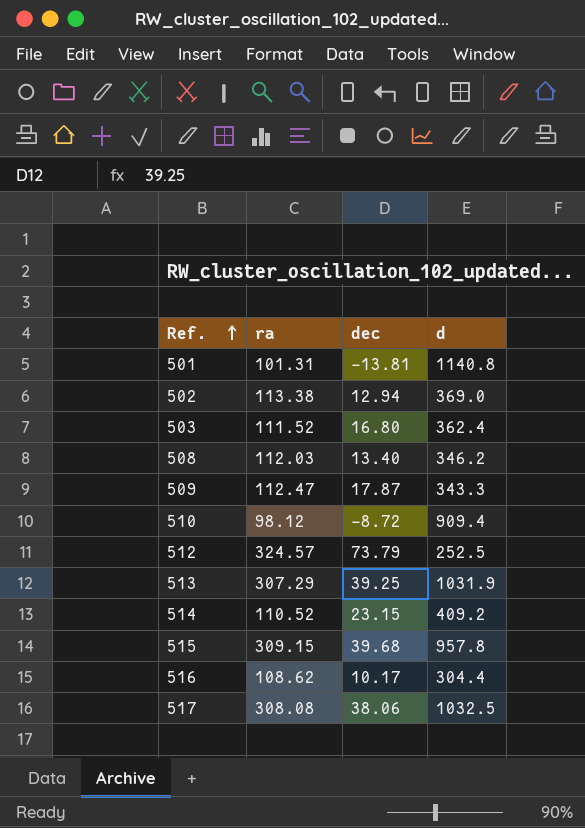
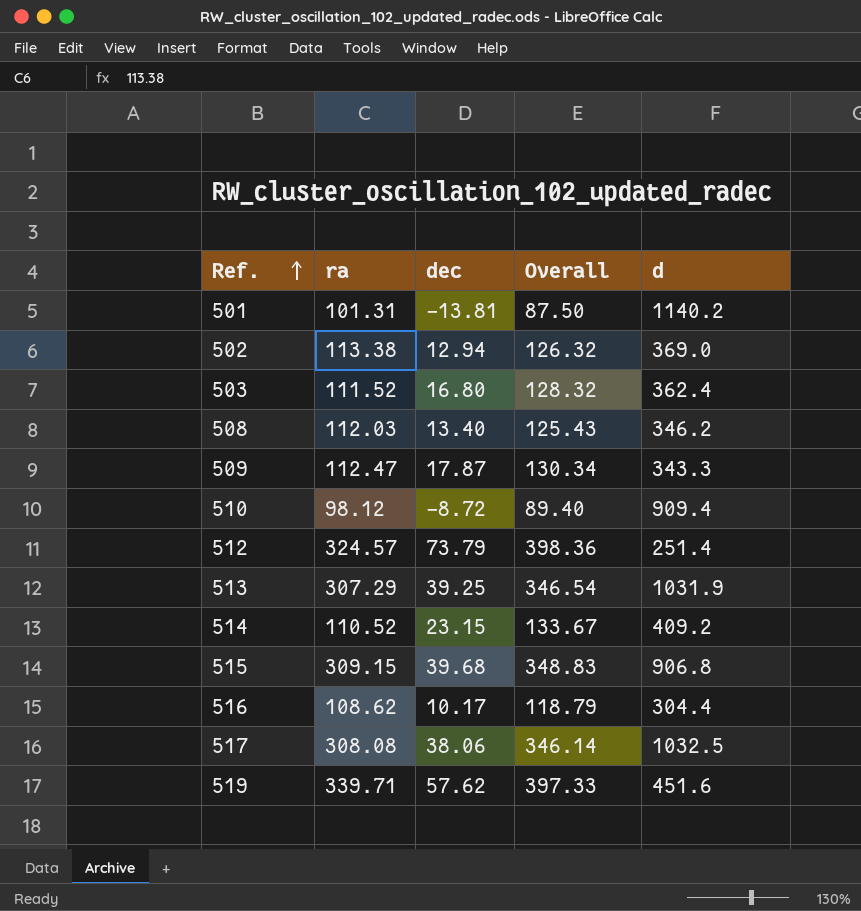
column Overall | formula: none -> [ra] + [dec]
501 | d: 1140.8 -> 1140.2
512 | d: 252.5 -> 251.4
515 | d: 957.8 -> 906.8
row 519: none -> 339.71 | 57.62 | 397.33 | 451.6

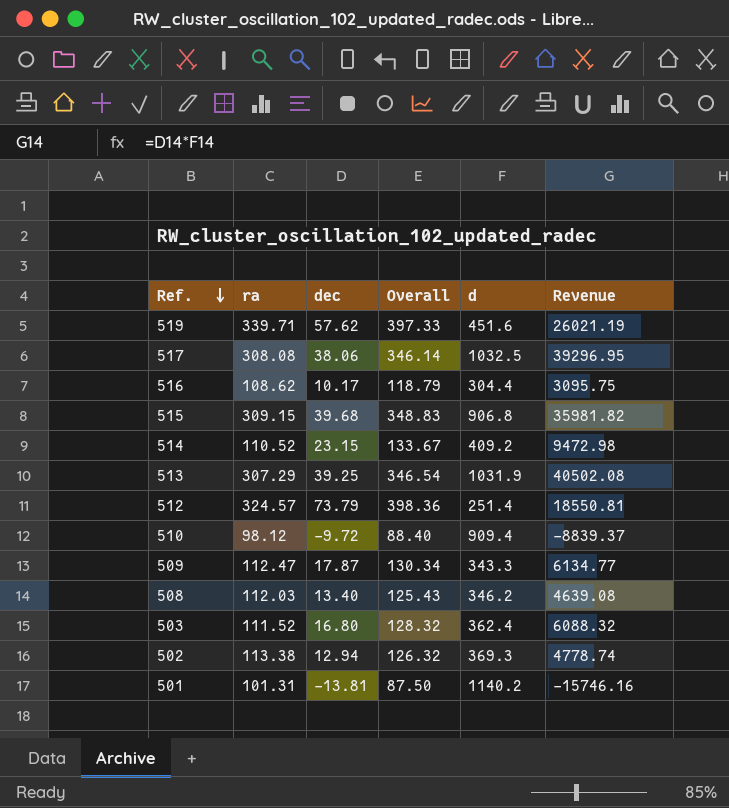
row order: Ref. ascending -> Ref. descending
column Revenue | formula: none -> [dec] * [d]
510 | dec: -8.72 -> -9.72
510 | Overall: 89.40 -> 88.40
502 | d: 369.0 -> 369.3

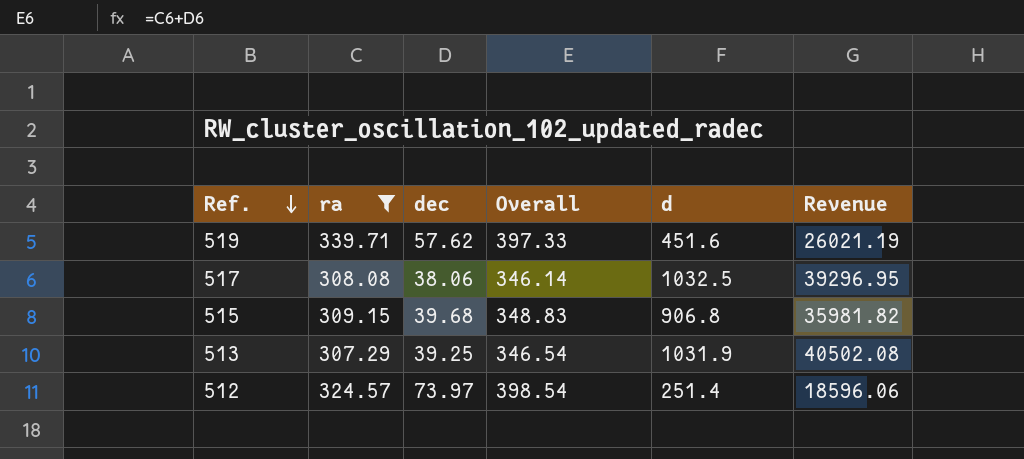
filter: none -> ra >= 307.29
512 | dec: 73.79 -> 73.97
512 | Overall: 398.36 -> 398.54
512 | Revenue: 18550.81 -> 18596.06

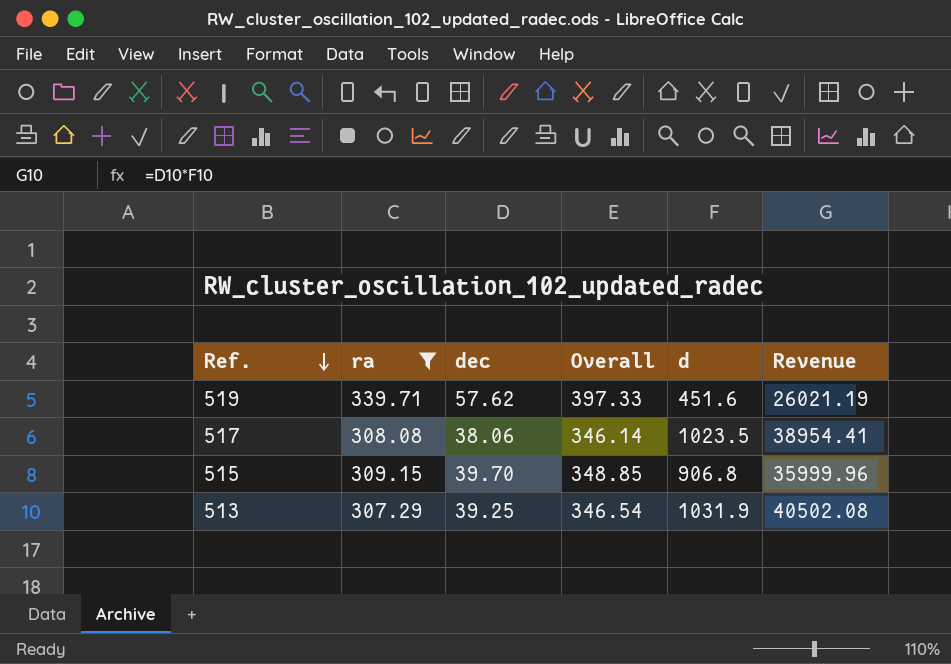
row 512: 324.57 | 73.97 | 398.54 | 251.4 | 18596.06 -> none
517 | d: 1032.5 -> 1023.5
517 | Revenue: 39296.95 -> 38954.41
515 | dec: 39.68 -> 39.70
515 | Overall: 348.83 -> 348.85
515 | Revenue: 35981.82 -> 35999.96

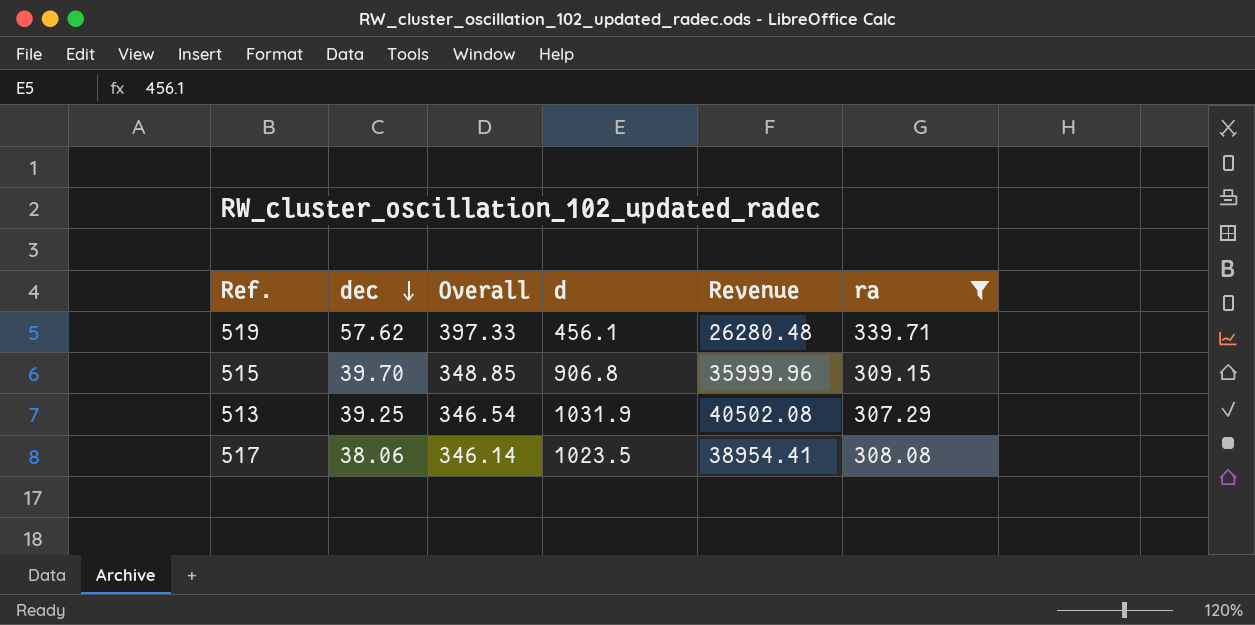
row order: Ref. descending -> dec descending
column ra | position: 2 -> 6
519 | d: 451.6 -> 456.1
519 | Revenue: 26021.19 -> 26280.48

